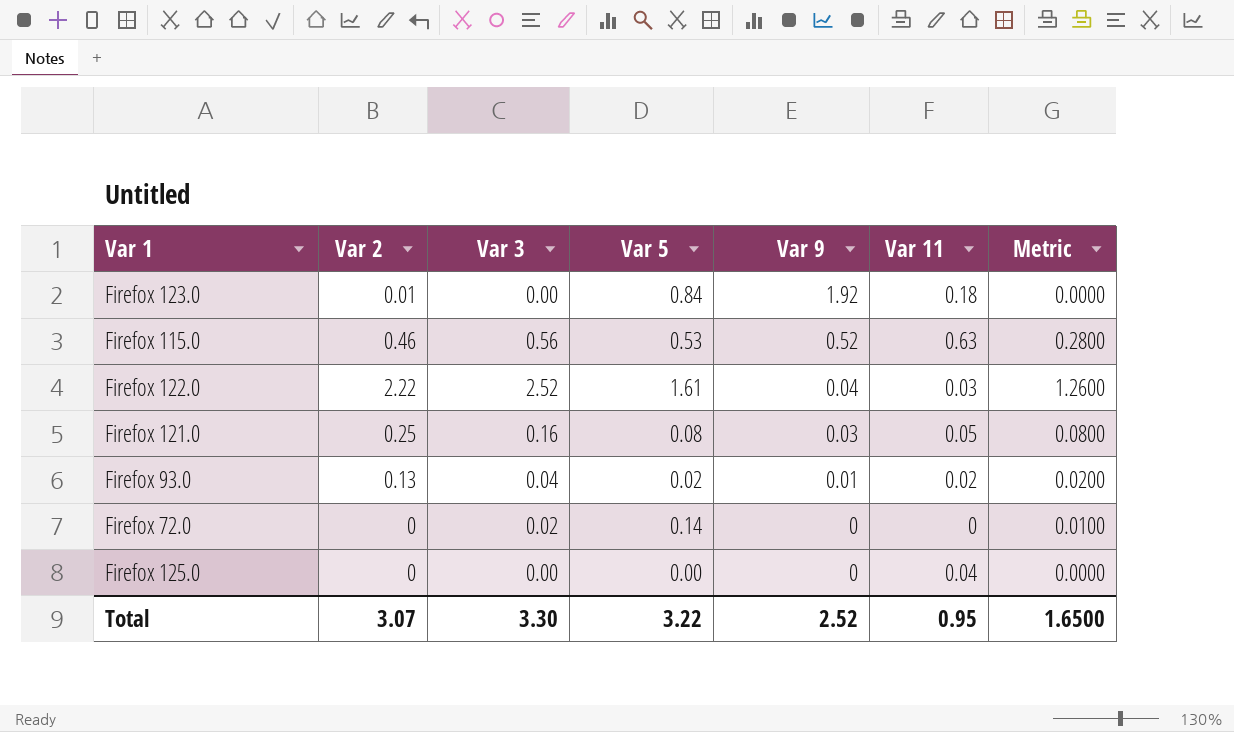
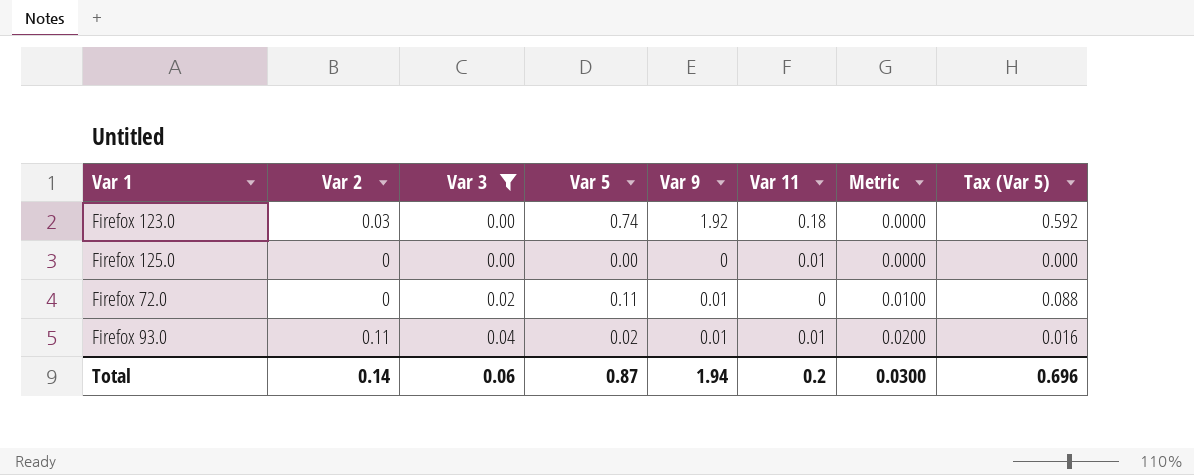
filter: none -> Var 3 <= 0.04
row order: Var 9 descending -> Var 3 ascending
column Tax (Var 5) | formula: none -> [Var 5] * 0.8
Firefox 123.0 | Var 2: 0.01 -> 0.03
Firefox 123.0 | Var 5: 0.84 -> 0.74
Firefox 125.0 | Var 11: 0.04 -> 0.01
Firefox 72.0 | Var 5: 0.14 -> 0.11
Firefox 72.0 | Var 9: 0 -> 0.01
Firefox 93.0 | Var 2: 0.13 -> 0.11
Firefox 93.0 | Var 11: 0.02 -> 0.01
Total | Var 2: 3.07 -> 0.14
Total | Var 3: 3.30 -> 0.06
Total | Var 5: 3.22 -> 0.87
Total | Var 9: 2.52 -> 1.94
Total | Var 11: 0.95 -> 0.2
Total | Metric: 1.6500 -> 0.0300

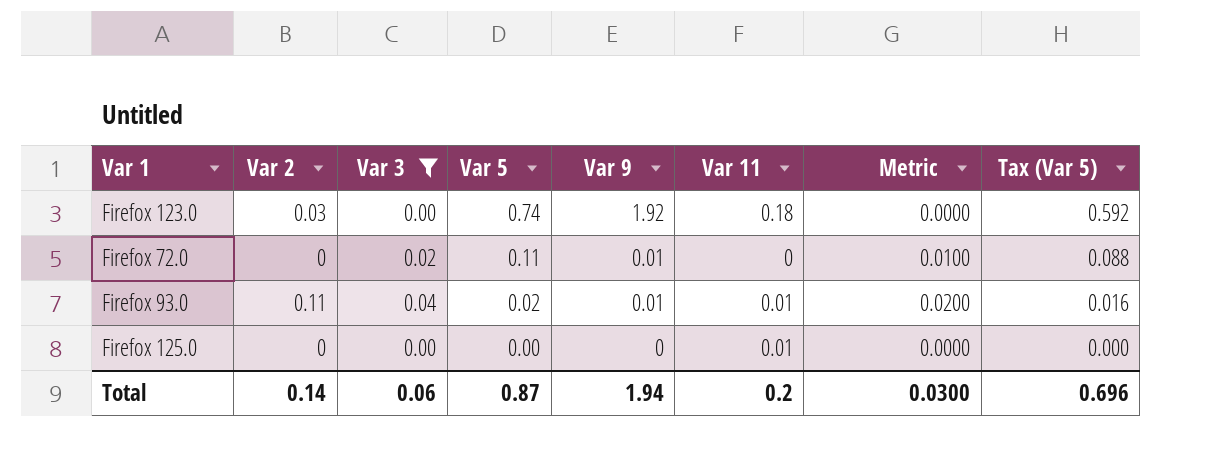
row order: Var 3 ascending -> Var 5 descending

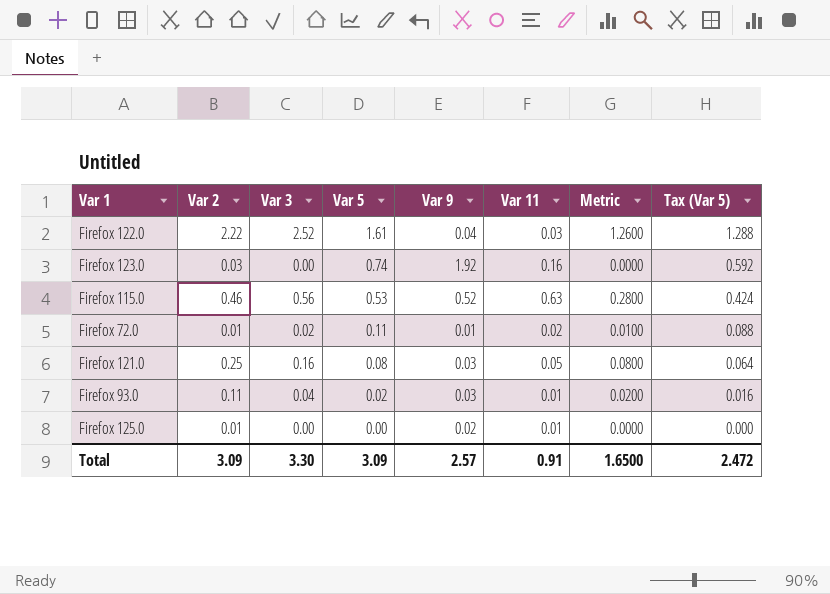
filter: Var 3 <= 0.04 -> none
Firefox 123.0 | Var 11: 0.18 -> 0.16
Firefox 72.0 | Var 2: 0 -> 0.01
Firefox 72.0 | Var 11: 0 -> 0.02
Firefox 93.0 | Var 9: 0.01 -> 0.03
Firefox 125.0 | Var 2: 0 -> 0.01
Firefox 125.0 | Var 9: 0 -> 0.02
Total | Var 2: 0.14 -> 3.09
Total | Var 3: 0.06 -> 3.30
Total | Var 5: 0.87 -> 3.09
Total | Var 9: 1.94 -> 2.57
Total | Var 11: 0.2 -> 0.91
Total | Metric: 0.0300 -> 1.6500
Total | Tax (Var 5): 0.696 -> 2.472

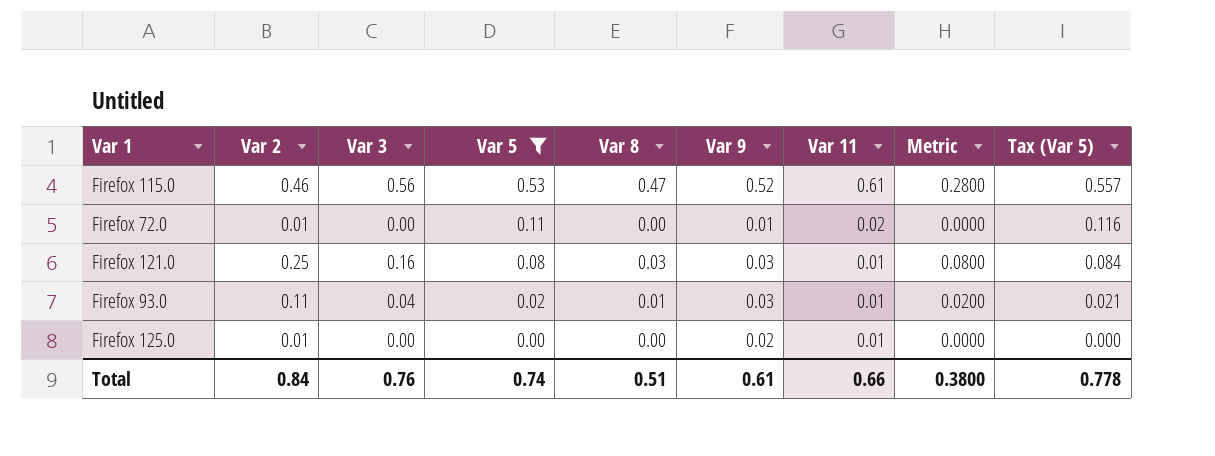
filter: none -> Var 5 <= 0.53
column Var 8 | position: none -> 5
column Tax (Var 5) | formula: [Var 5] * 0.8 -> [Var 5] * 1.05
Firefox 115.0 | Var 11: 0.63 -> 0.61
Firefox 72.0 | Var 3: 0.02 -> 0.00
Firefox 72.0 | Metric: 0.0100 -> 0.0000
Firefox 121.0 | Var 11: 0.05 -> 0.01
Total | Var 2: 3.09 -> 0.84
Total | Var 3: 3.30 -> 0.76
Total | Var 5: 3.09 -> 0.74
Total | Var 9: 2.57 -> 0.61
Total | Var 11: 0.91 -> 0.66
Total | Metric: 1.6500 -> 0.3800
Total | Tax (Var 5): 2.472 -> 0.778

